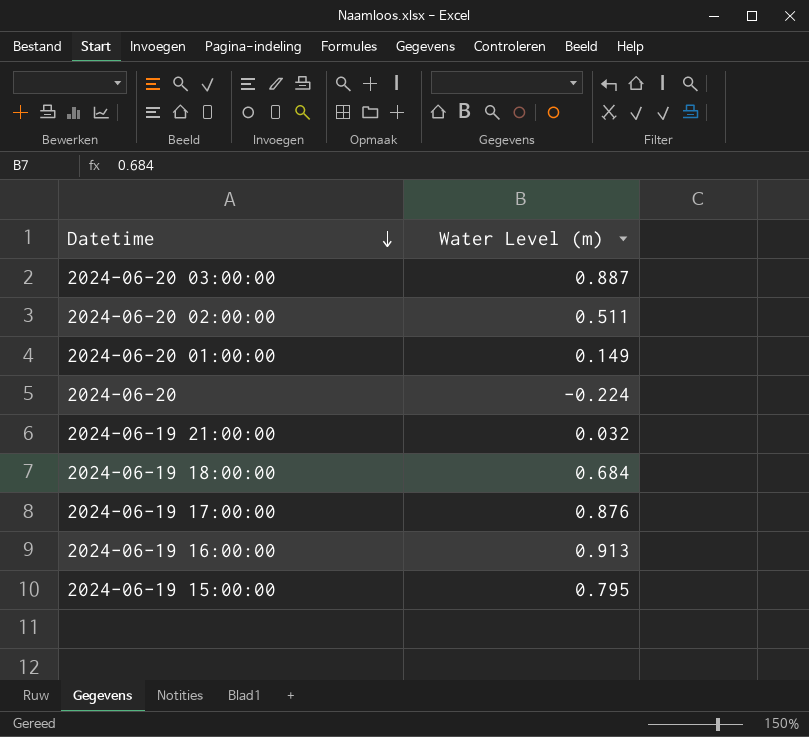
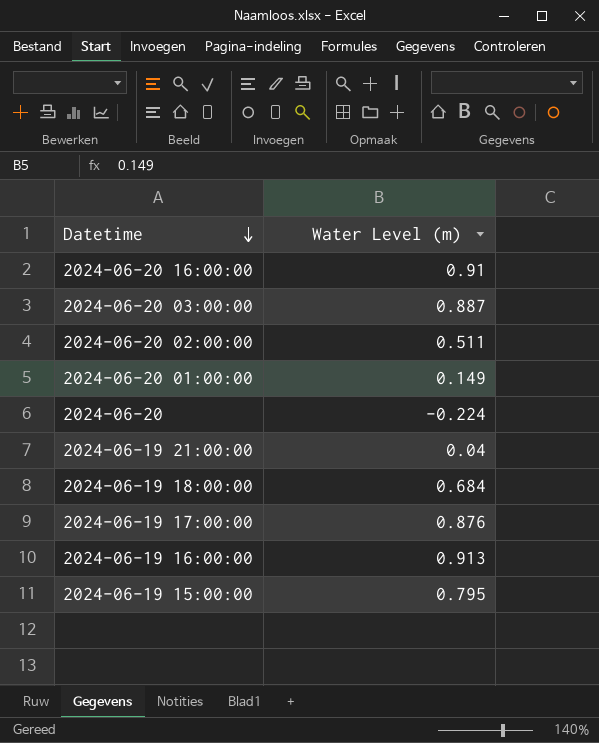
row 2024-06-20 16:00:00: none -> 0.91
2024-06-19 21:00:00 | Water Level (m): 0.032 -> 0.04

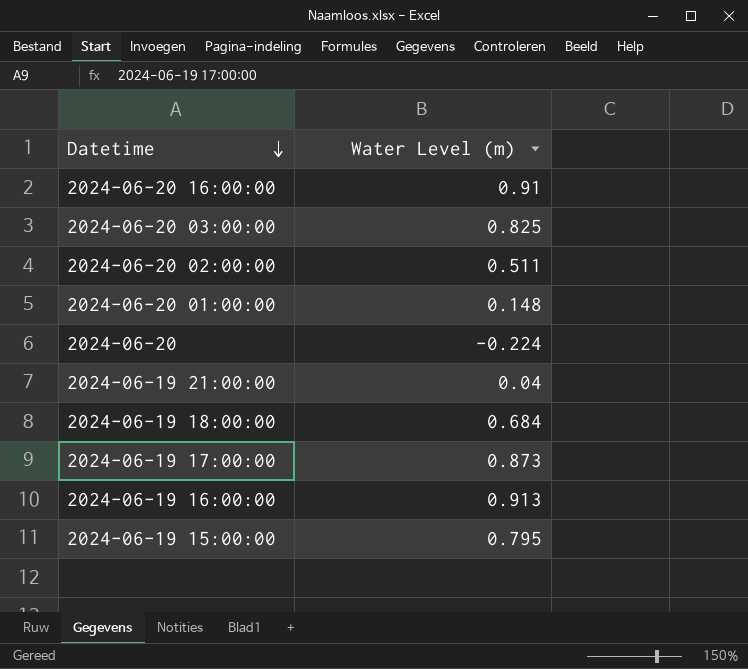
2024-06-20 03:00:00 | Water Level (m): 0.887 -> 0.825
2024-06-20 01:00:00 | Water Level (m): 0.149 -> 0.148
2024-06-19 17:00:00 | Water Level (m): 0.876 -> 0.873

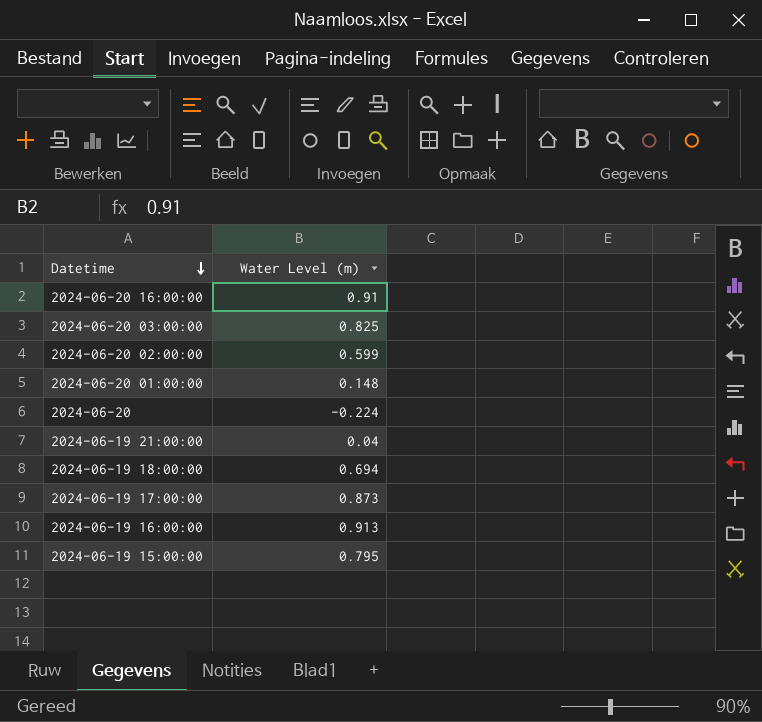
2024-06-20 02:00:00 | Water Level (m): 0.511 -> 0.599
2024-06-19 18:00:00 | Water Level (m): 0.684 -> 0.694

